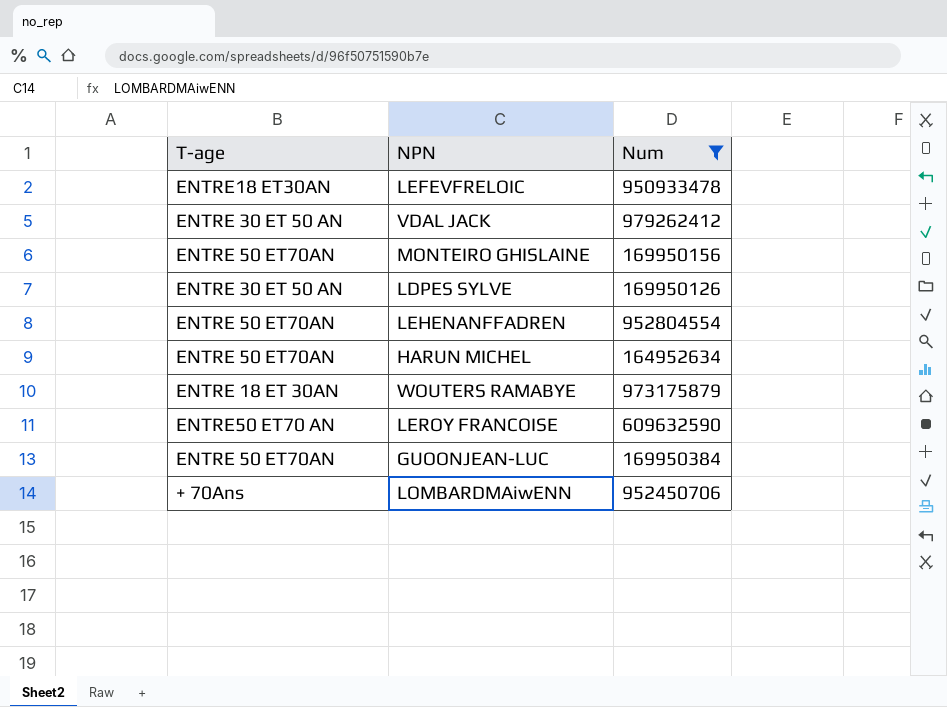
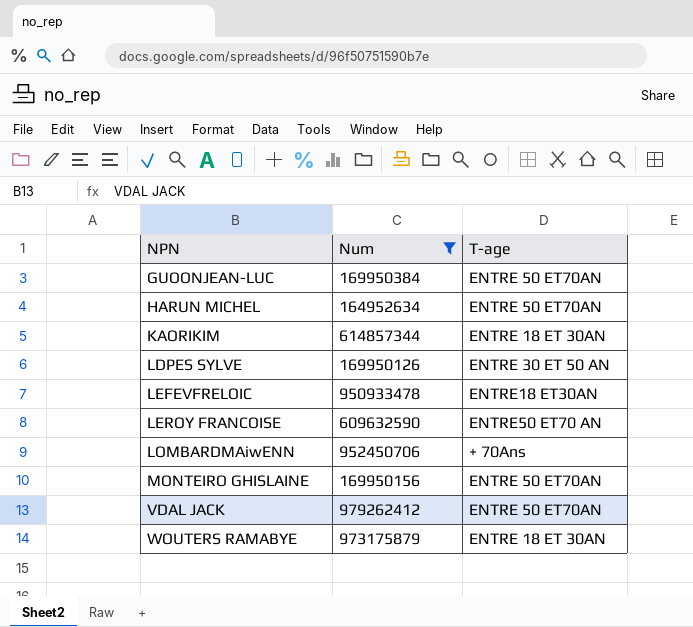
row order: none -> NPN ascending
column T-age | position: 1 -> 3
row LEHENANFFADREN: ENTRE 50 ET70AN | 952804554 -> none
row KAORIKIM: none -> 614857344 | ENTRE 18 ET 30AN
VDAL JACK | T-age: ENTRE 30 ET 50 AN -> ENTRE 50 ET70AN

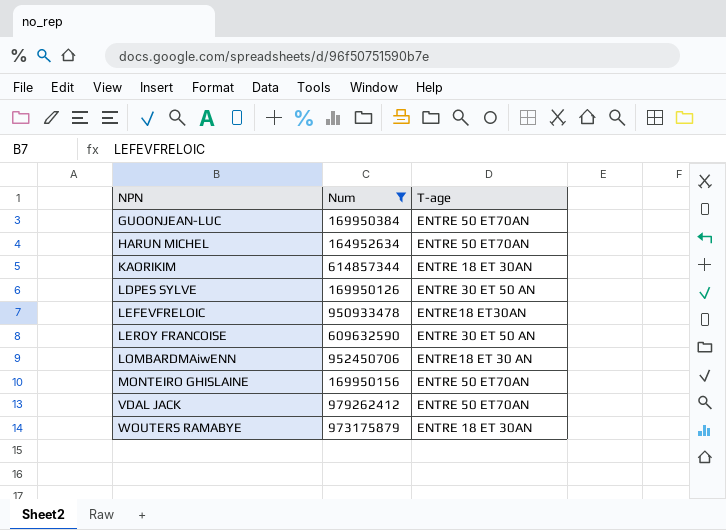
LEROY FRANCOISE | T-age: ENTRE50 ET70 AN -> ENTRE 30 ET 50 AN
LOMBARDMAiwENN | T-age: + 70Ans -> ENTRE18 ET 30 AN

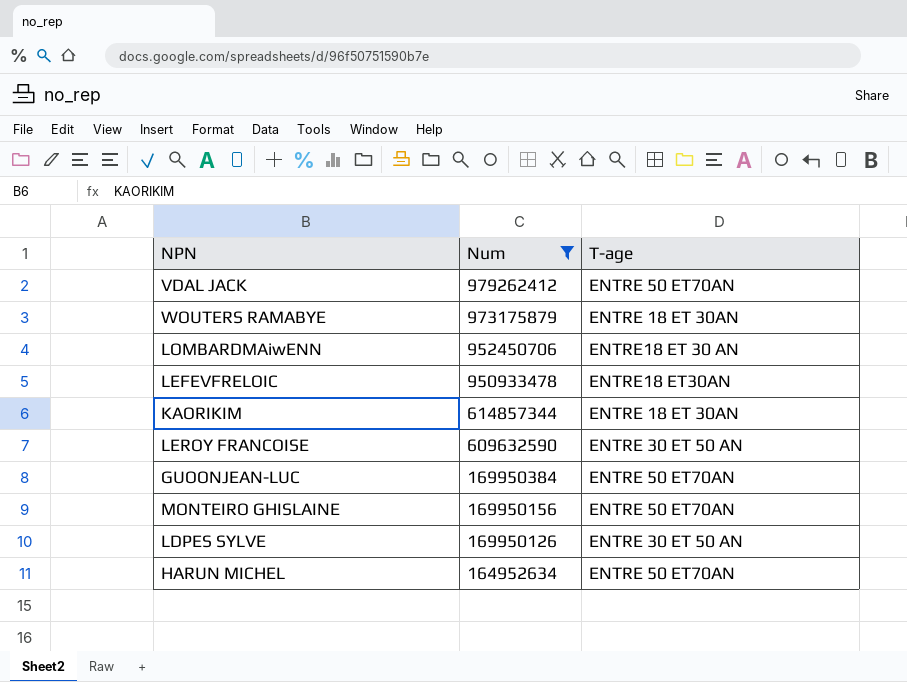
row order: NPN ascending -> Num descending

